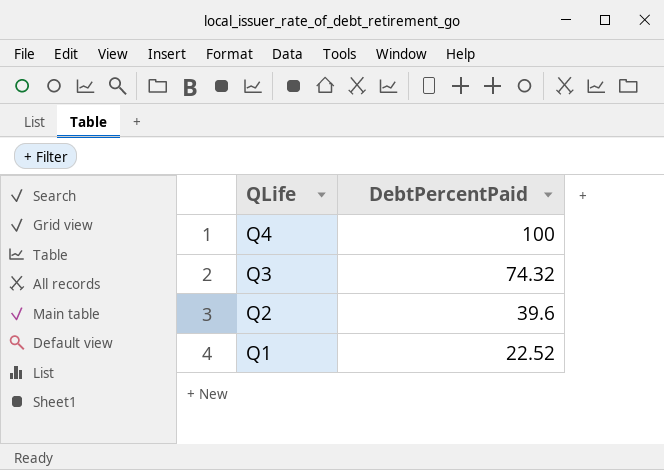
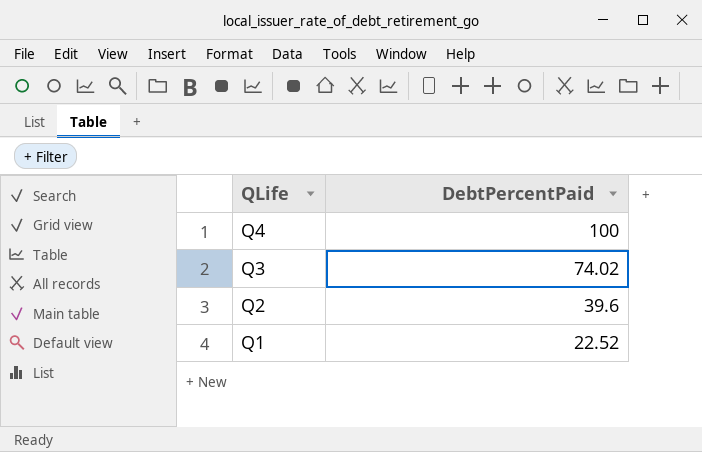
Q3 | DebtPercentPaid: 74.32 -> 74.02

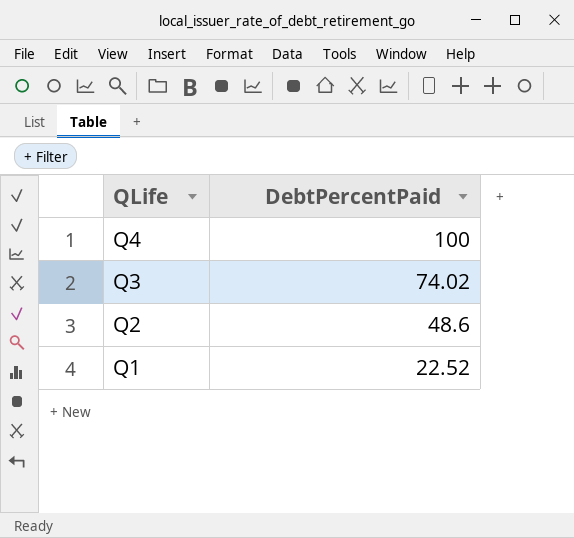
Q2 | DebtPercentPaid: 39.6 -> 48.6

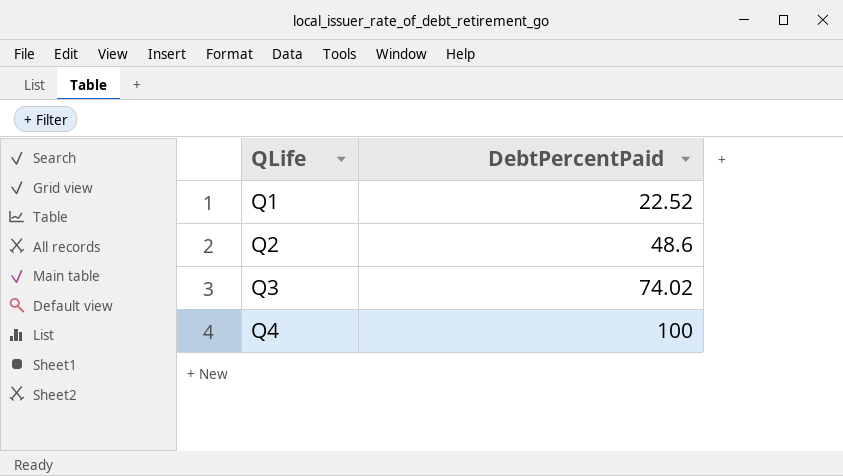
row order: QLife descending -> QLife ascending

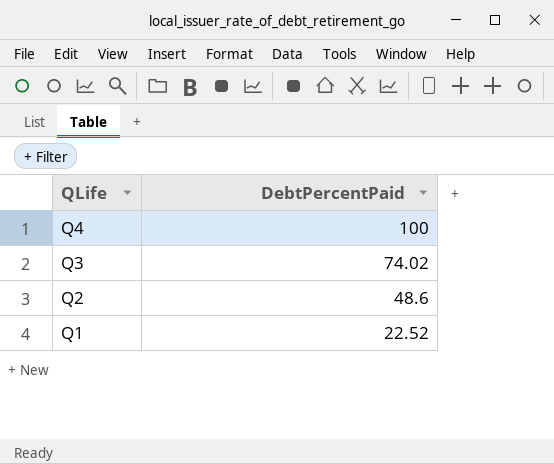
row order: QLife ascending -> QLife descending

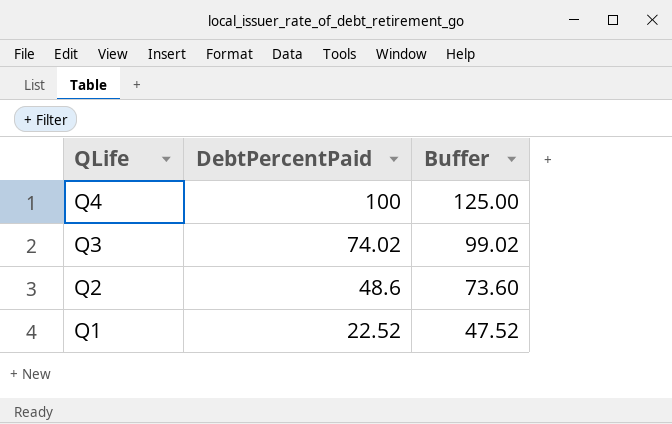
column Buffer | formula: none -> [DebtPercentPaid] + 25

